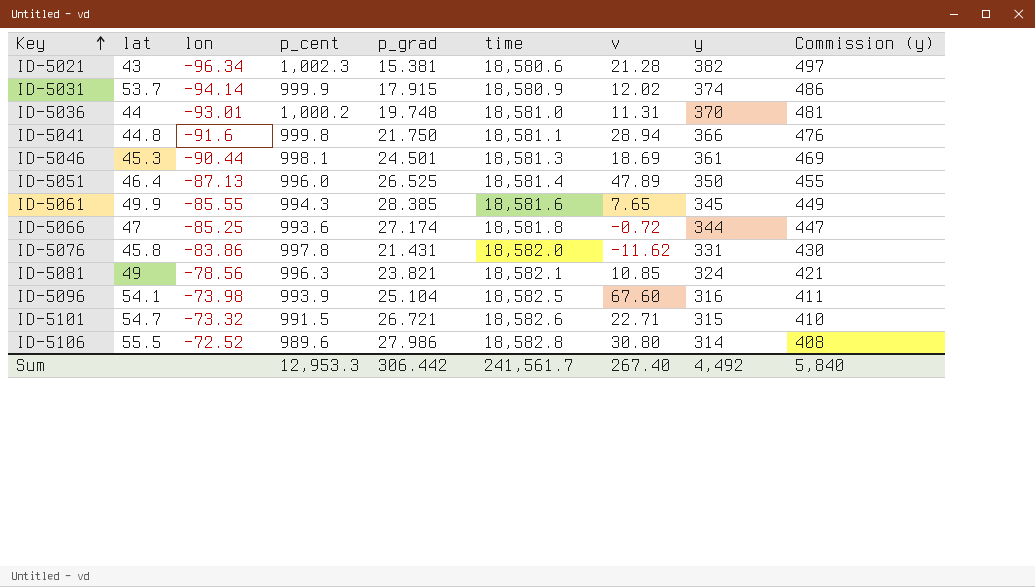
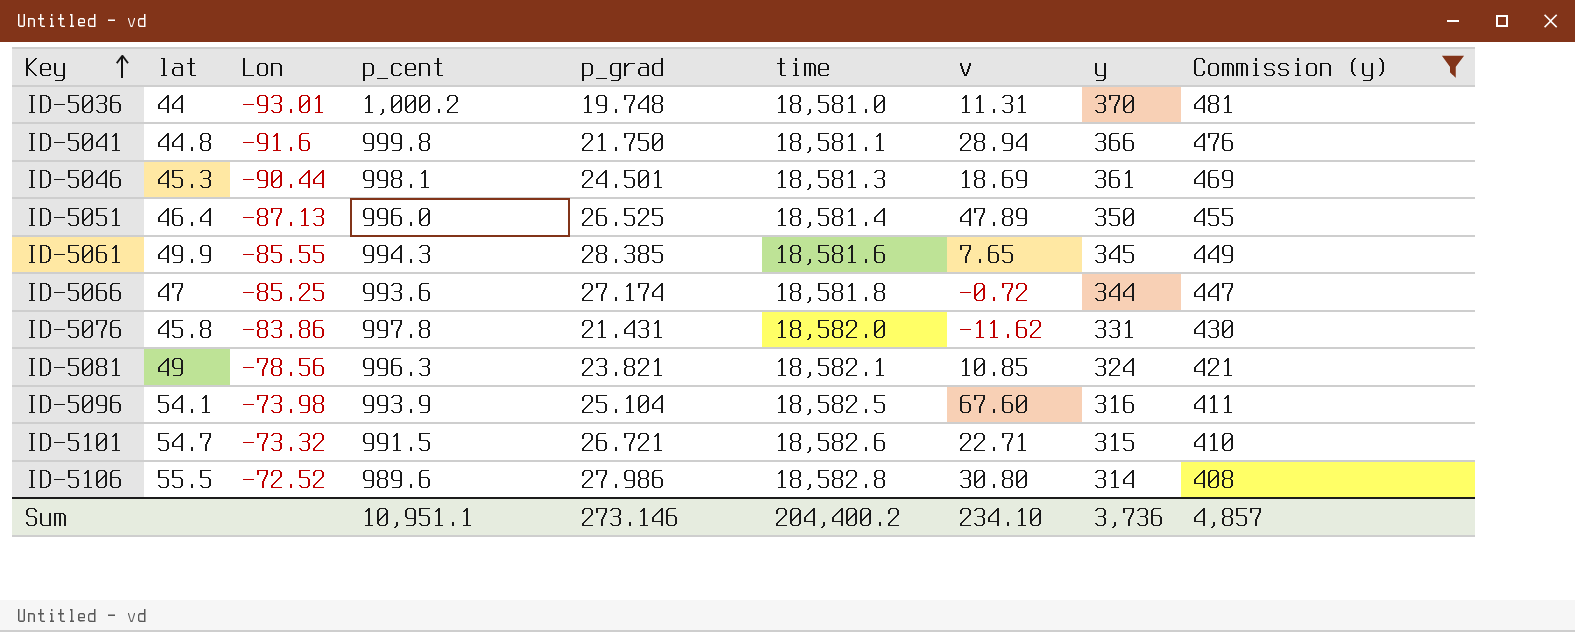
filter: none -> Commission (y) <= 481
column name: lon -> Lon
Sum | p_cent: 12,953.3 -> 10,951.1
Sum | p_grad: 306.442 -> 273.146
Sum | time: 241,561.7 -> 204,400.2
Sum | v: 267.40 -> 234.10
Sum | y: 4,492 -> 3,736
Sum | Commission (y): 5,840 -> 4,857

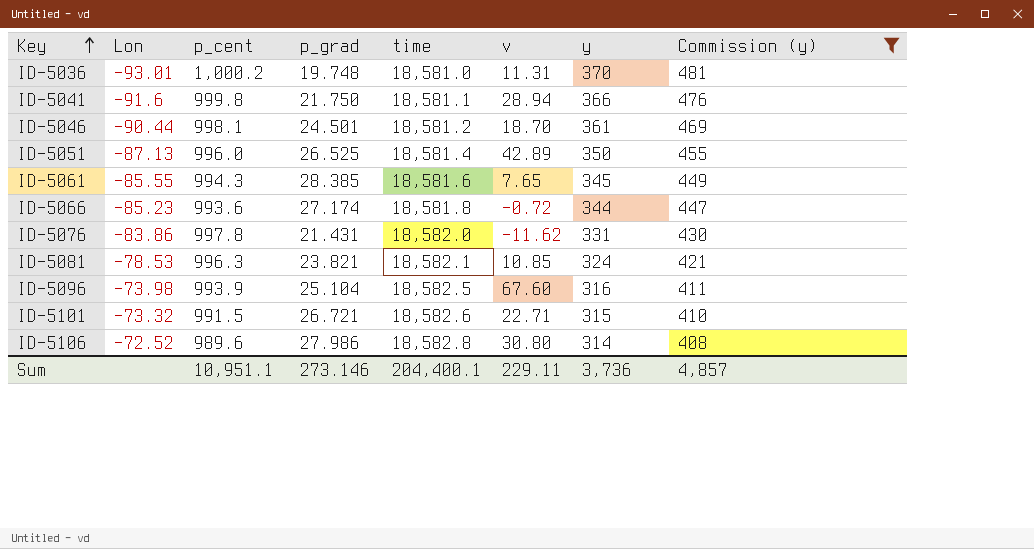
column lat | position: 2 -> none
ID-5046 | time: 18,581.3 -> 18,581.2
ID-5046 | v: 18.69 -> 18.70
ID-5051 | v: 47.89 -> 42.89
ID-5066 | Lon: -85.25 -> -85.23
ID-5081 | Lon: -78.56 -> -78.53
Sum | time: 204,400.2 -> 204,400.1
Sum | v: 234.10 -> 229.11

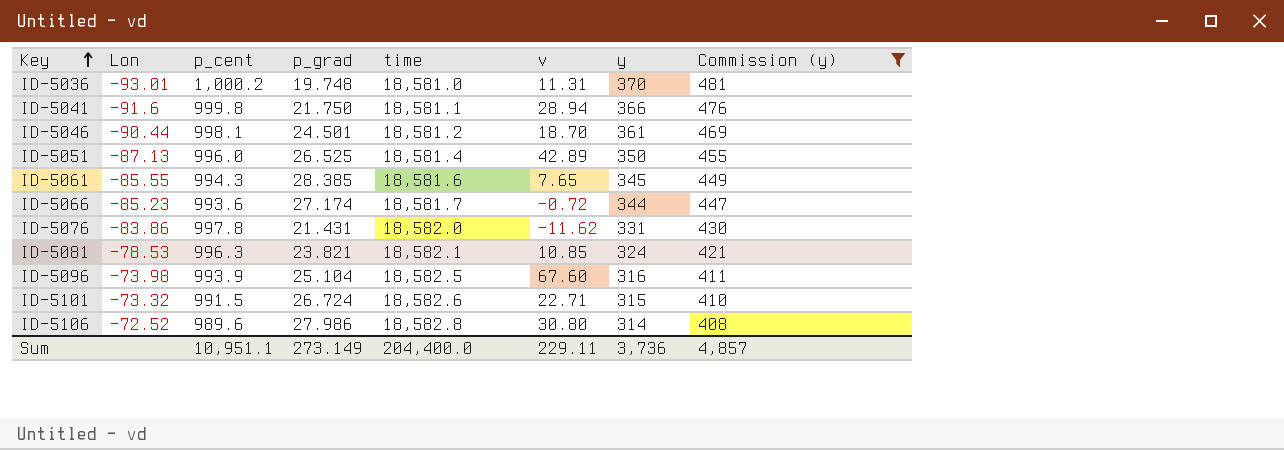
ID-5066 | time: 18,581.8 -> 18,581.7
ID-5101 | p_grad: 26.721 -> 26.724
Sum | p_grad: 273.146 -> 273.149
Sum | time: 204,400.1 -> 204,400.0

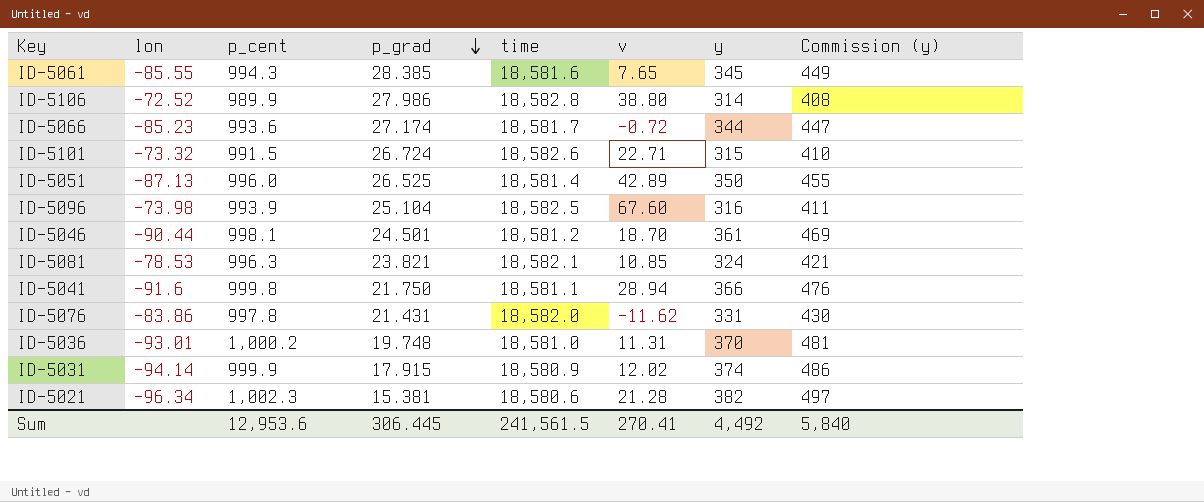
filter: Commission (y) <= 481 -> none
row order: Key ascending -> p_grad descending
column name: Lon -> lon
ID-5106 | p_cent: 989.6 -> 989.9
ID-5106 | v: 30.80 -> 38.80
Sum | p_cent: 10,951.1 -> 12,953.6
Sum | p_grad: 273.149 -> 306.445
Sum | time: 204,400.0 -> 241,561.5
Sum | v: 229.11 -> 270.41
Sum | y: 3,736 -> 4,492
Sum | Commission (y): 4,857 -> 5,840

